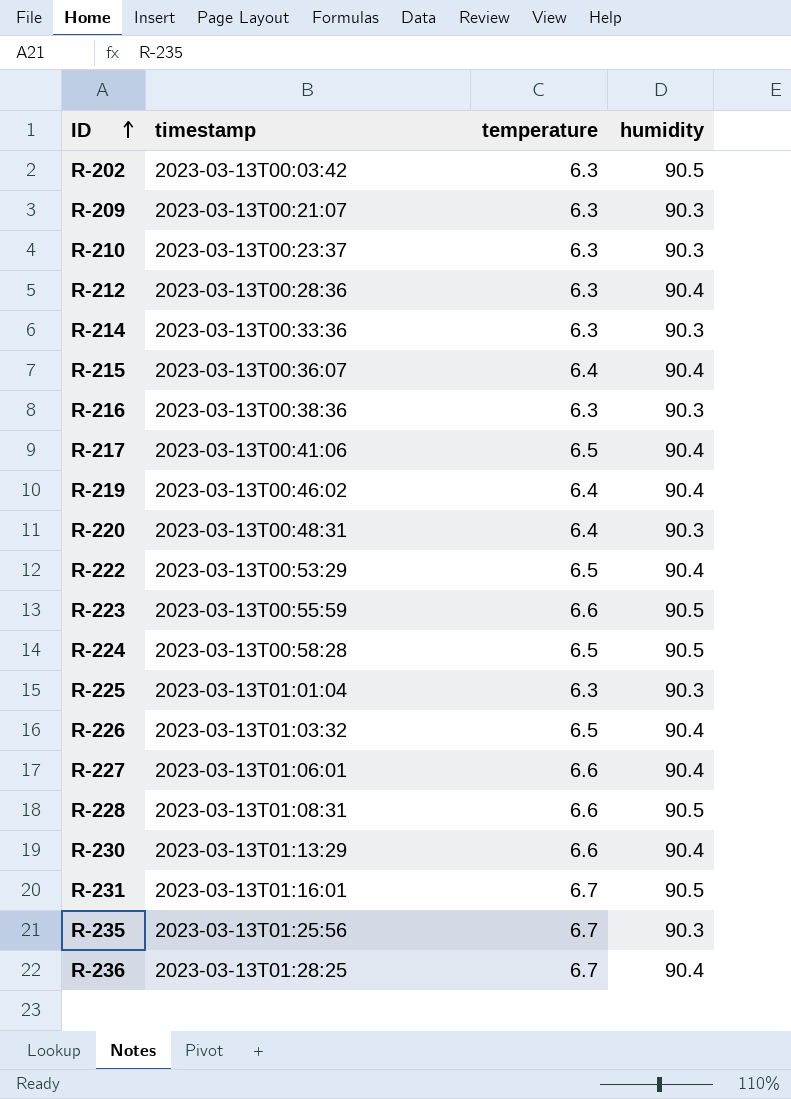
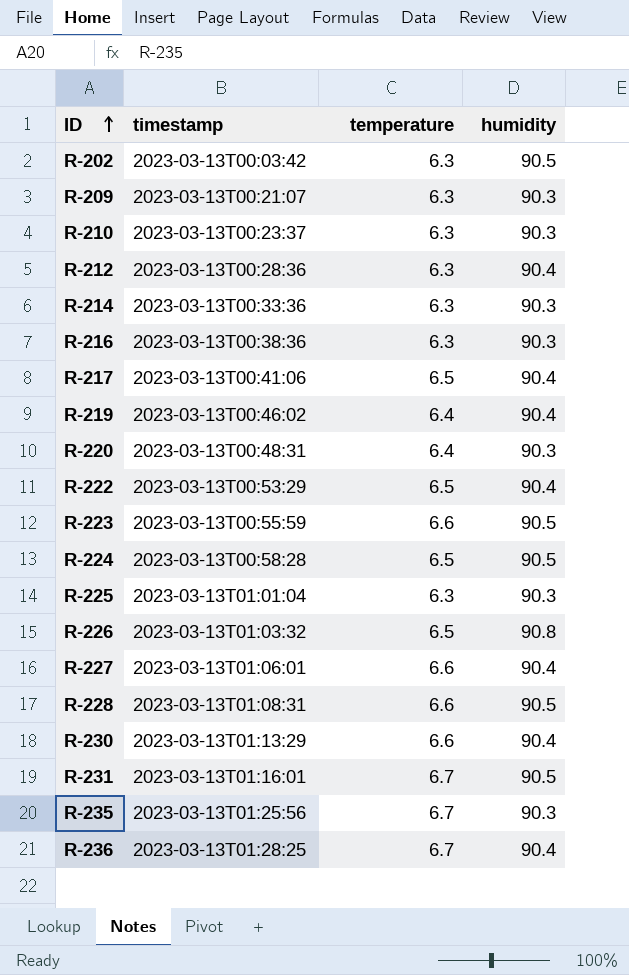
row R-215: 2023-03-13T00:36:07 | 6.4 | 90.4 -> none
R-226 | humidity: 90.4 -> 90.8

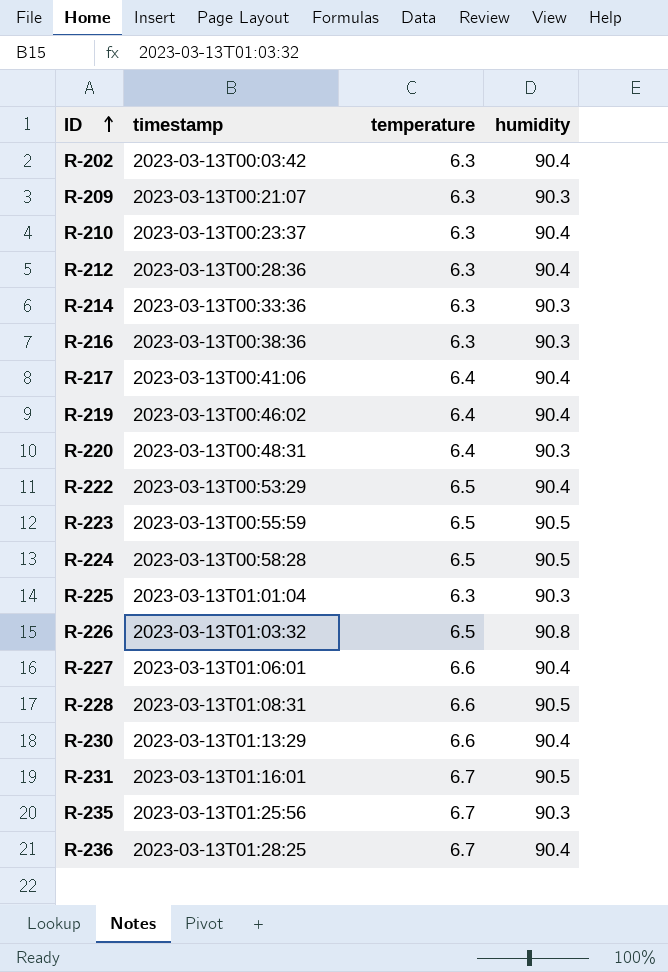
R-202 | humidity: 90.5 -> 90.4
R-210 | humidity: 90.3 -> 90.4
R-217 | temperature: 6.5 -> 6.4
R-223 | temperature: 6.6 -> 6.5

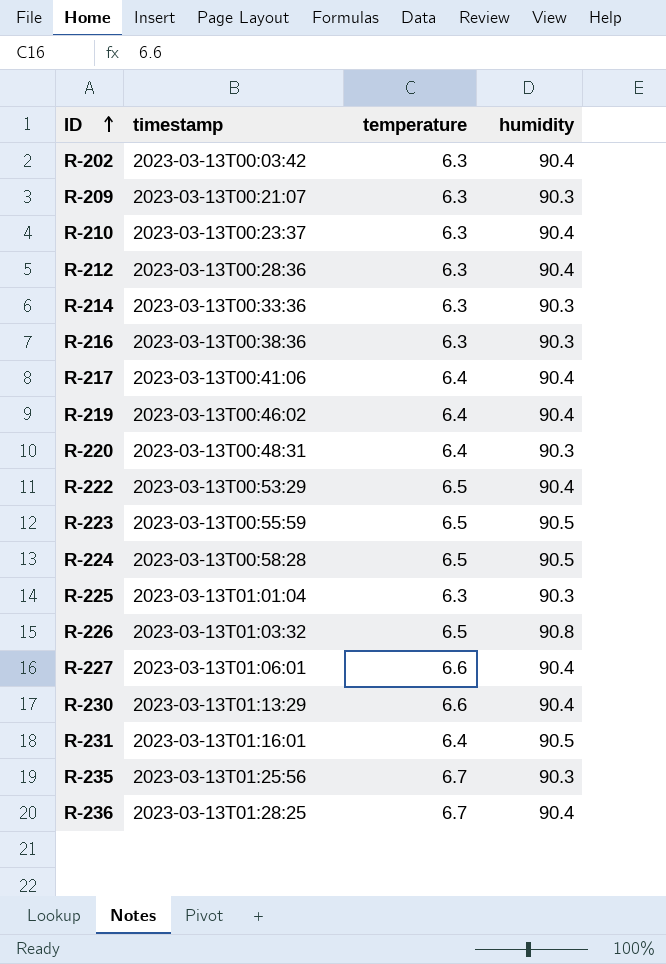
row R-228: 2023-03-13T01:08:31 | 6.6 | 90.5 -> none
R-231 | temperature: 6.7 -> 6.4

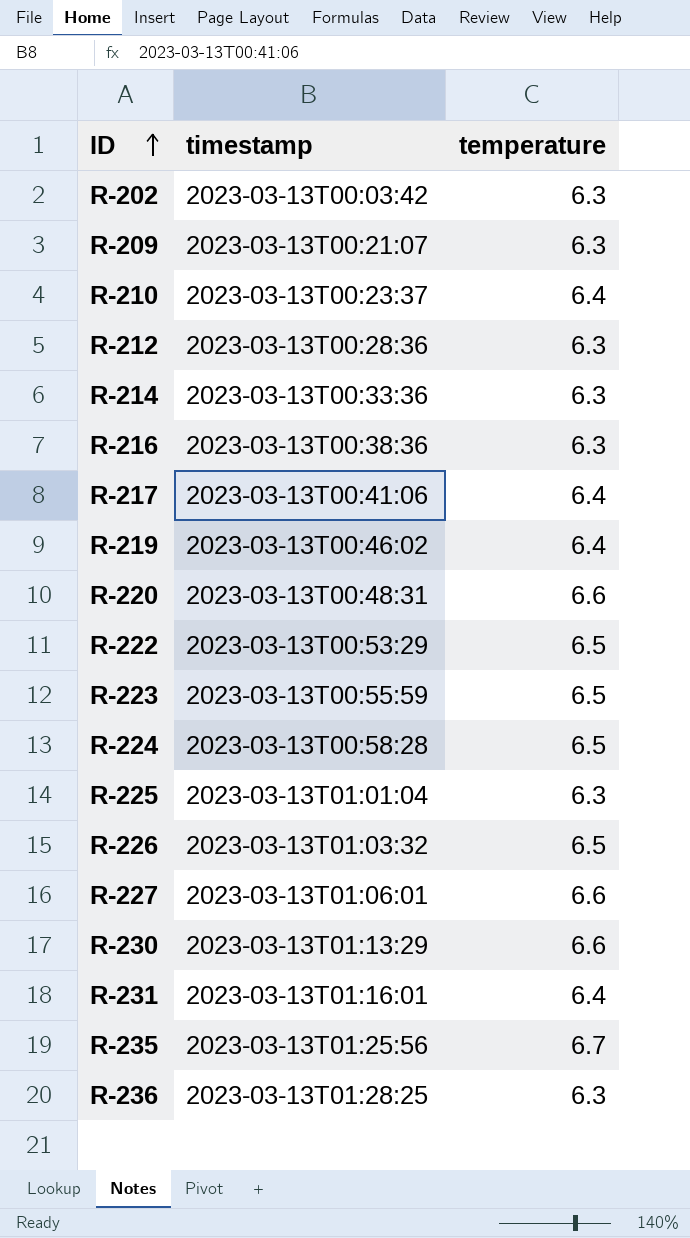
column humidity | position: 4 -> none
R-210 | temperature: 6.3 -> 6.4
R-220 | temperature: 6.4 -> 6.6
R-236 | temperature: 6.7 -> 6.3

